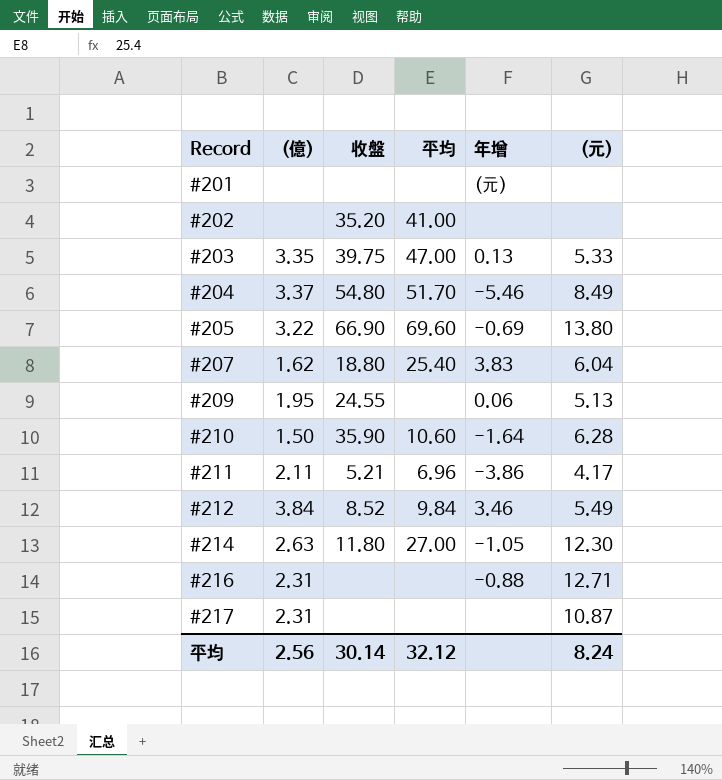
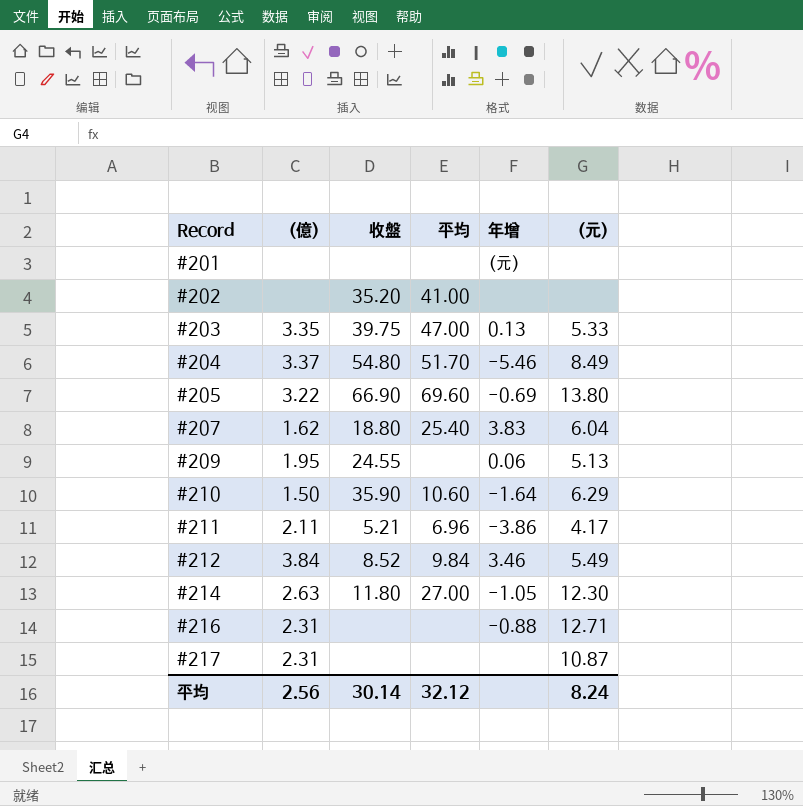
#210 | (元): 6.28 -> 6.29

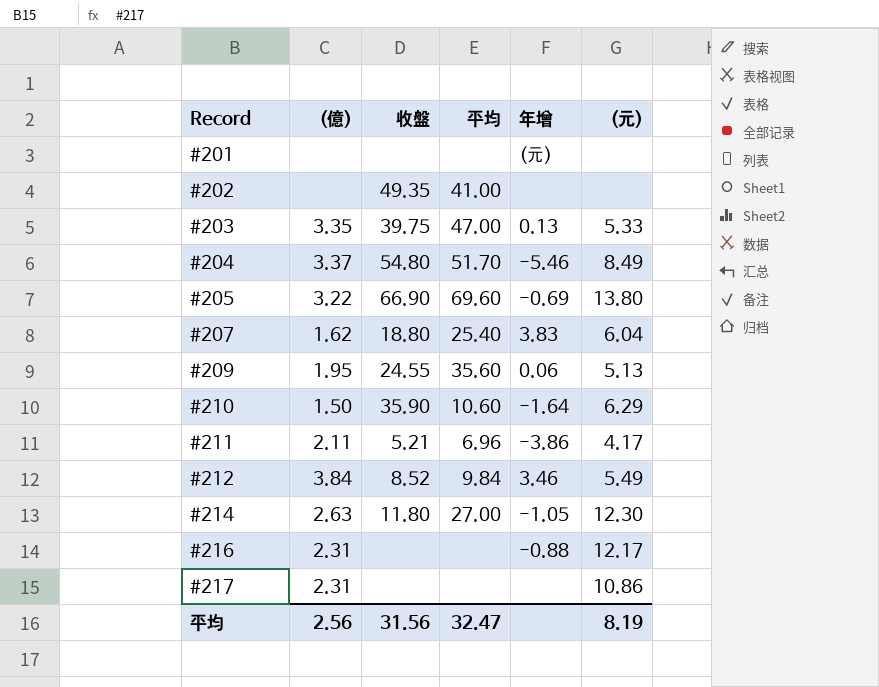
#202 | 收盤: 35.20 -> 49.35
#209 | 平均: none -> 35.60
#216 | (元): 12.71 -> 12.17
#217 | (元): 10.87 -> 10.86
平均 | 收盤: 30.14 -> 31.56
平均 | 平均: 32.12 -> 32.47
平均 | (元): 8.24 -> 8.19

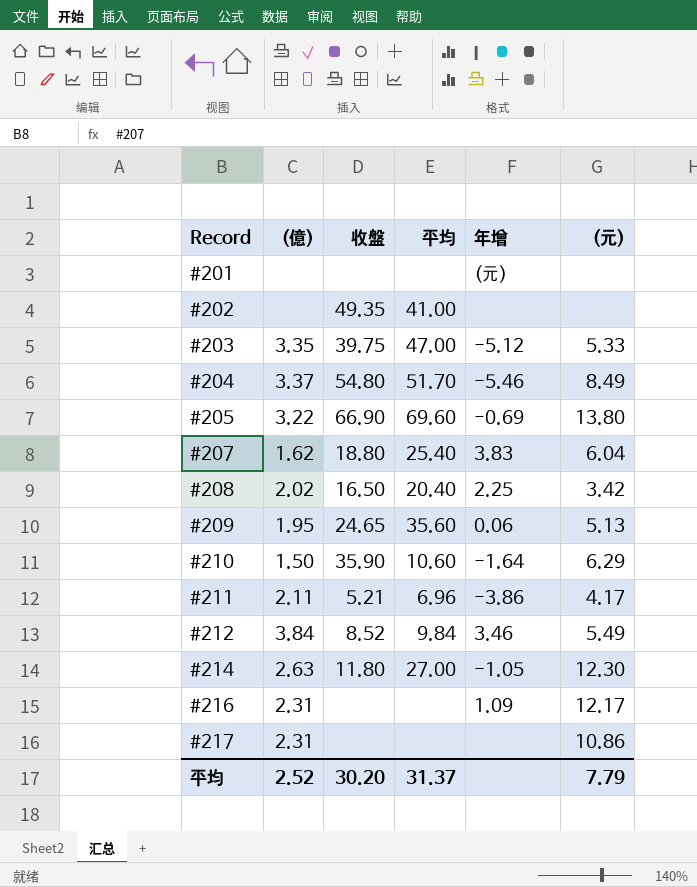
#203 | 年增: 0.13 -> -5.12
row #208: none -> 2.02 | 16.50 | 20.40 | 2.25 | 3.42
#209 | 收盤: 24.55 -> 24.65
#216 | 年增: -0.88 -> 1.09
平均 | (億): 2.56 -> 2.52
平均 | 收盤: 31.56 -> 30.20
平均 | 平均: 32.47 -> 31.37
平均 | (元): 8.19 -> 7.79

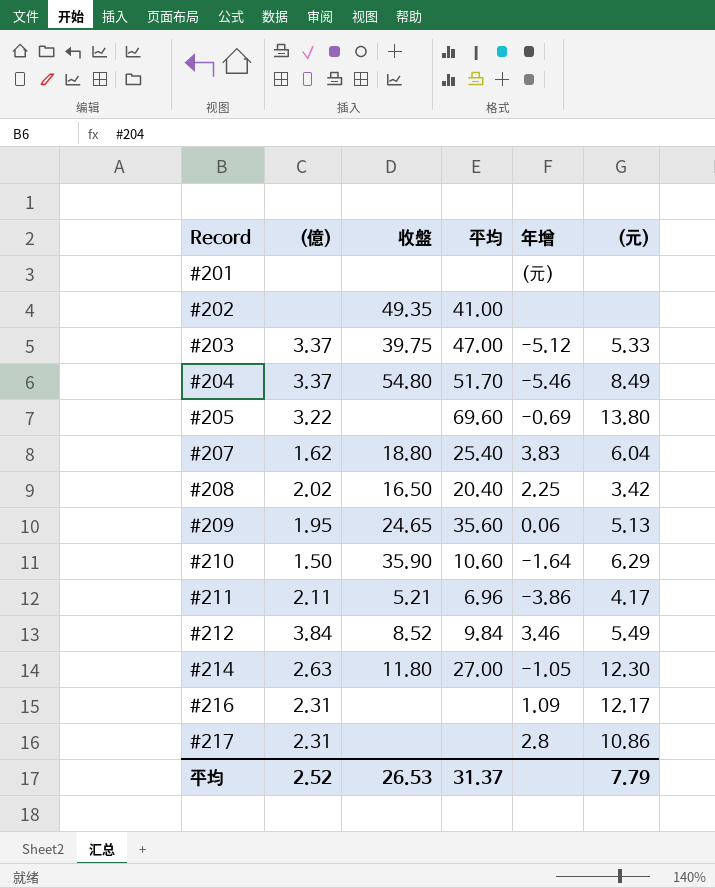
#203 | (億): 3.35 -> 3.37
#205 | 收盤: 66.90 -> none
#217 | 年增: none -> 2.8
平均 | 收盤: 30.20 -> 26.53

